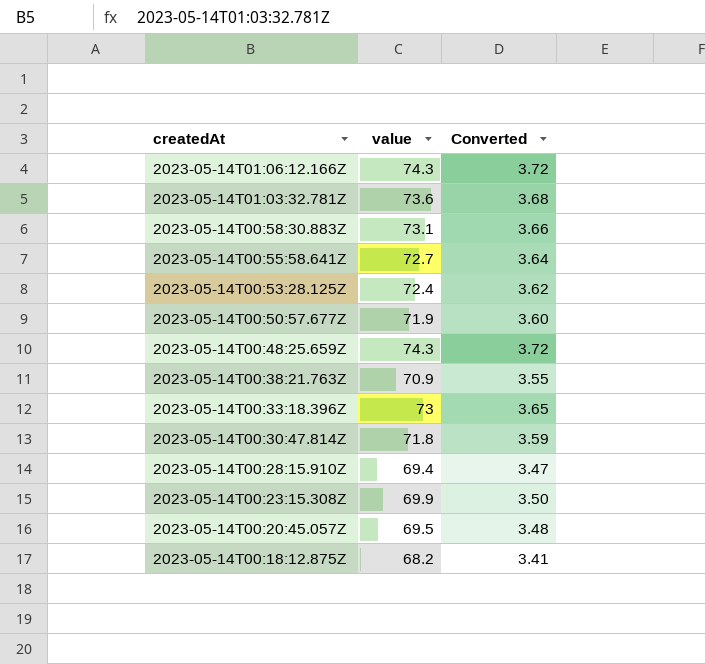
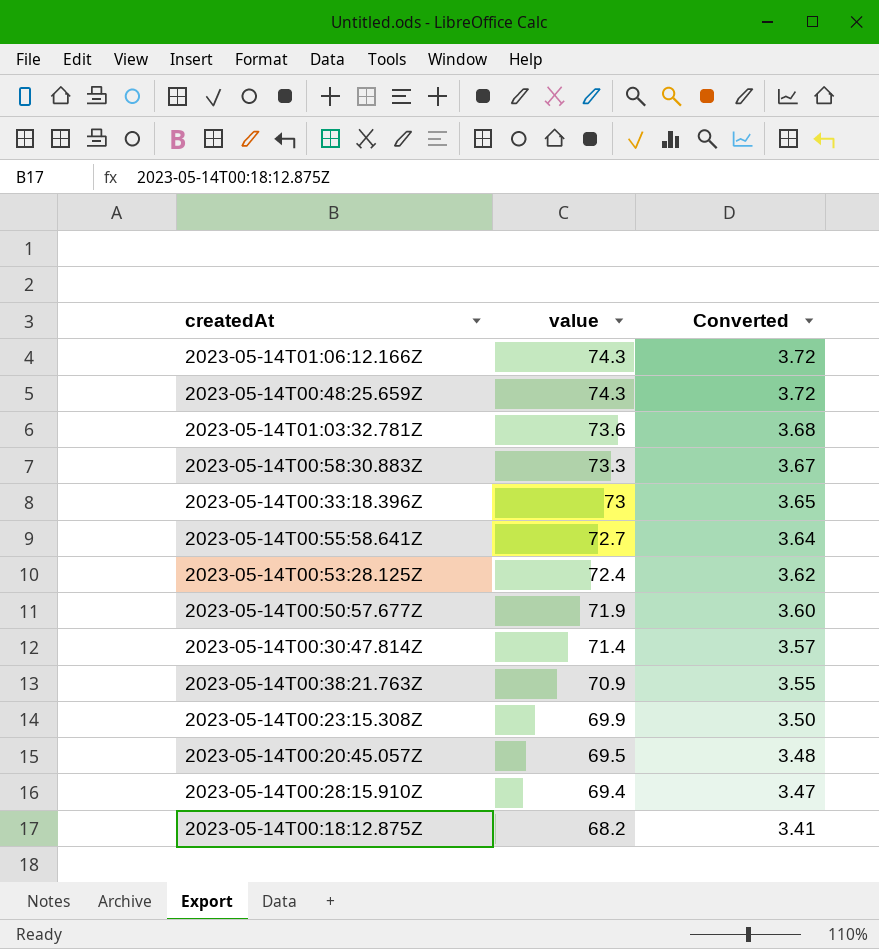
row order: createdAt descending -> value descending
2023-05-14T00:58:30.883Z | value: 73.1 -> 73.3
2023-05-14T00:58:30.883Z | Converted: 3.66 -> 3.67
2023-05-14T00:30:47.814Z | value: 71.8 -> 71.4
2023-05-14T00:30:47.814Z | Converted: 3.59 -> 3.57

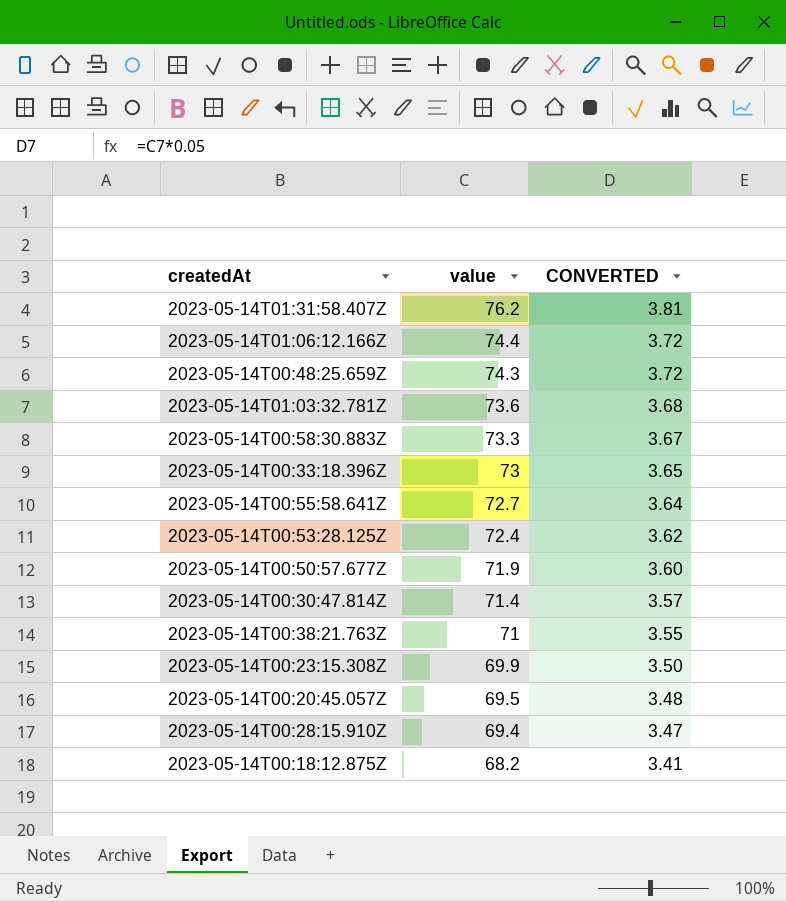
column name: Converted -> CONVERTED
row 2023-05-14T01:31:58.407Z: none -> 76.2 | 3.81
2023-05-14T01:06:12.166Z | value: 74.3 -> 74.4
2023-05-14T00:38:21.763Z | value: 70.9 -> 71

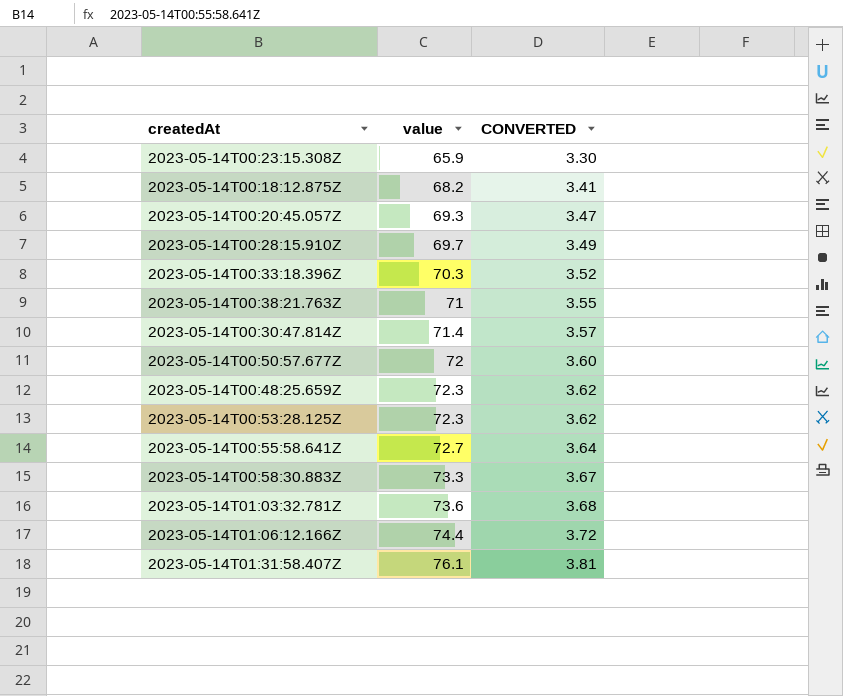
row order: value descending -> value ascending
2023-05-14T00:23:15.308Z | value: 69.9 -> 65.9
2023-05-14T00:23:15.308Z | CONVERTED: 3.50 -> 3.30
2023-05-14T00:20:45.057Z | value: 69.5 -> 69.3
2023-05-14T00:20:45.057Z | CONVERTED: 3.48 -> 3.47
2023-05-14T00:28:15.910Z | value: 69.4 -> 69.7
2023-05-14T00:28:15.910Z | CONVERTED: 3.47 -> 3.49
2023-05-14T00:33:18.396Z | value: 73 -> 70.3
2023-05-14T00:33:18.396Z | CONVERTED: 3.65 -> 3.52
2023-05-14T00:50:57.677Z | value: 71.9 -> 72
2023-05-14T00:48:25.659Z | value: 74.3 -> 72.3
2023-05-14T00:48:25.659Z | CONVERTED: 3.72 -> 3.62
2023-05-14T00:53:28.125Z | value: 72.4 -> 72.3
2023-05-14T01:31:58.407Z | value: 76.2 -> 76.1

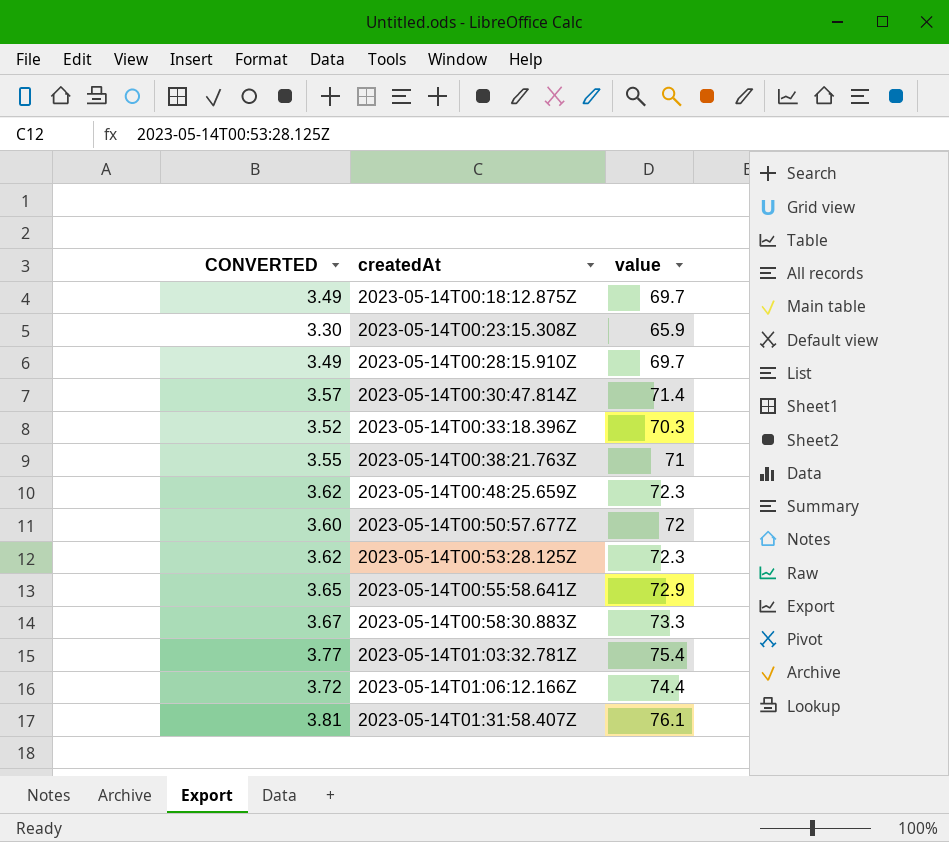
row order: value ascending -> createdAt ascending
column CONVERTED | position: 3 -> 1
row 2023-05-14T00:20:45.057Z: 69.3 | 3.47 -> none
2023-05-14T00:18:12.875Z | CONVERTED: 3.41 -> 3.49
2023-05-14T00:18:12.875Z | value: 68.2 -> 69.7
2023-05-14T00:55:58.641Z | CONVERTED: 3.64 -> 3.65
2023-05-14T00:55:58.641Z | value: 72.7 -> 72.9
2023-05-14T01:03:32.781Z | CONVERTED: 3.68 -> 3.77
2023-05-14T01:03:32.781Z | value: 73.6 -> 75.4

